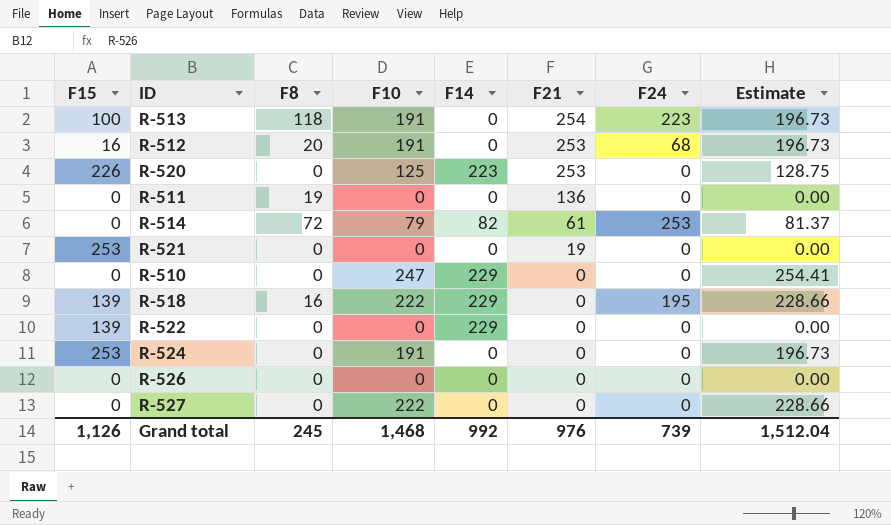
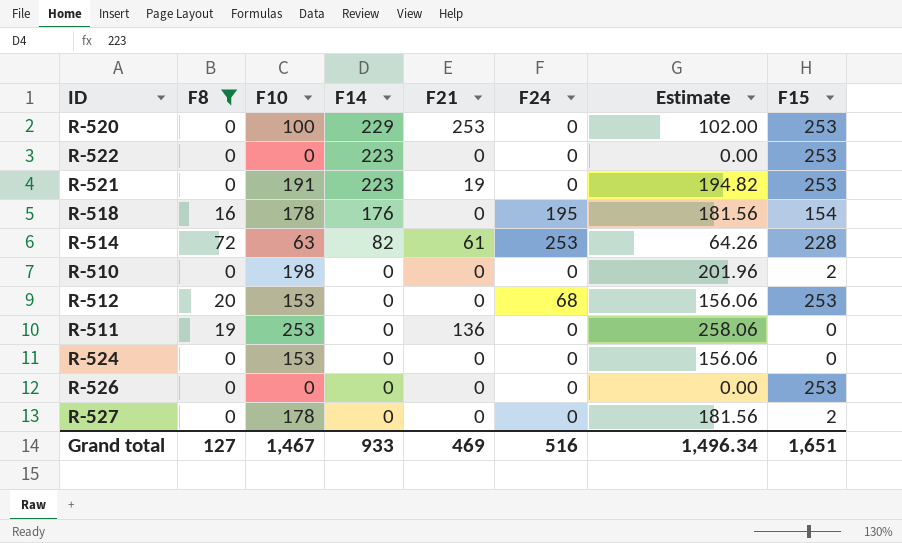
filter: none -> F8 != 118
row order: F21 descending -> F14 descending
column Estimate | formula: [F10] * 1.03 -> [F10] * 1.02
column F15 | position: 1 -> 8
R-520 | F10: 125 -> 100
R-520 | F14: 223 -> 229
R-520 | F15: 226 -> 253
R-522 | F14: 229 -> 223
R-522 | F15: 139 -> 253
R-521 | F10: 0 -> 191
R-521 | F14: 0 -> 223
R-518 | F10: 222 -> 178
R-518 | F14: 229 -> 176
R-518 | F15: 139 -> 154
R-514 | F10: 79 -> 63
R-514 | F15: 0 -> 228
R-510 | F10: 247 -> 198
R-510 | F14: 229 -> 0
R-510 | F15: 0 -> 2
R-512 | F10: 191 -> 153
R-512 | F21: 253 -> 0
R-512 | F15: 16 -> 253
R-511 | F10: 0 -> 253
R-524 | F10: 191 -> 153
R-524 | F15: 253 -> 0
R-526 | F15: 0 -> 253
R-527 | F10: 222 -> 178
R-527 | F15: 0 -> 2
Grand total | F8: 245 -> 127
Grand total | F10: 1,468 -> 1,467
Grand total | F14: 992 -> 933
Grand total | F21: 976 -> 469
Grand total | F24: 739 -> 516
Grand total | Estimate: 1,512.04 -> 1,496.34
Grand total | F15: 1,126 -> 1,651

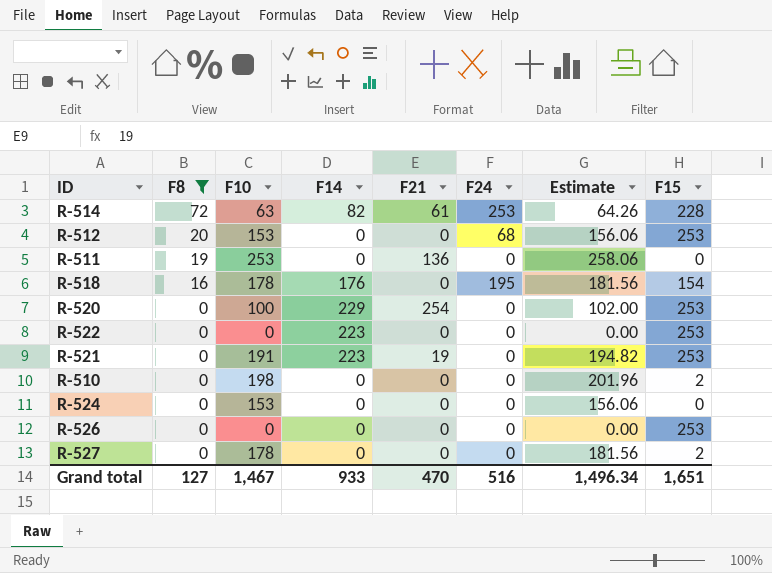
row order: F14 descending -> F8 descending
R-520 | F21: 253 -> 254
Grand total | F21: 469 -> 470

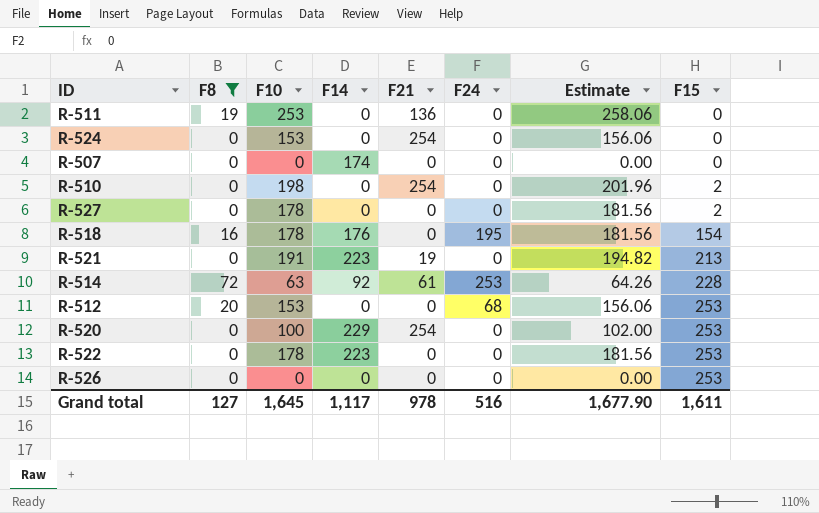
row order: F8 descending -> F15 ascending
R-524 | F21: 0 -> 254
row R-507: none -> 0 | 0 | 174 | 0 | 0 | 0.00 | 0
R-510 | F21: 0 -> 254
R-521 | F15: 253 -> 213
R-514 | F14: 82 -> 92
R-522 | F10: 0 -> 178
R-522 | Estimate: 0.00 -> 181.56
Grand total | F10: 1,467 -> 1,645
Grand total | F14: 933 -> 1,117
Grand total | F21: 470 -> 978
Grand total | Estimate: 1,496.34 -> 1,677.90
Grand total | F15: 1,651 -> 1,611

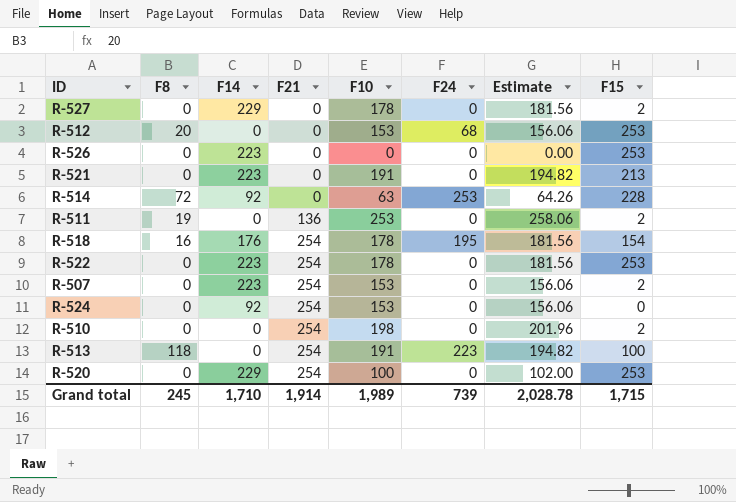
filter: F8 != 118 -> none
row order: F15 ascending -> F21 ascending
column F10 | position: 3 -> 5
R-527 | F14: 0 -> 229
R-526 | F14: 0 -> 223
R-521 | F21: 19 -> 0
R-514 | F21: 61 -> 0
R-511 | F15: 0 -> 2
R-518 | F21: 0 -> 254
R-522 | F21: 0 -> 254
R-507 | F14: 174 -> 223
R-507 | F21: 0 -> 254
R-507 | F10: 0 -> 153
R-507 | Estimate: 0.00 -> 156.06
R-507 | F15: 0 -> 2
R-524 | F14: 0 -> 92
Grand total | F8: 127 -> 245
Grand total | F14: 1,117 -> 1,710
Grand total | F21: 978 -> 1,914
Grand total | F10: 1,645 -> 1,989
Grand total | F24: 516 -> 739
Grand total | Estimate: 1,677.90 -> 2,028.78
Grand total | F15: 1,611 -> 1,715

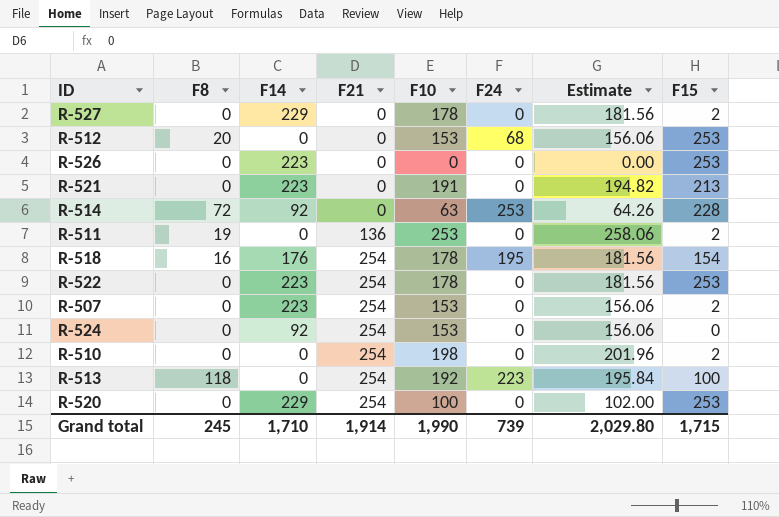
R-513 | F10: 191 -> 192
R-513 | Estimate: 194.82 -> 195.84
Grand total | F10: 1,989 -> 1,990
Grand total | Estimate: 2,028.78 -> 2,029.80

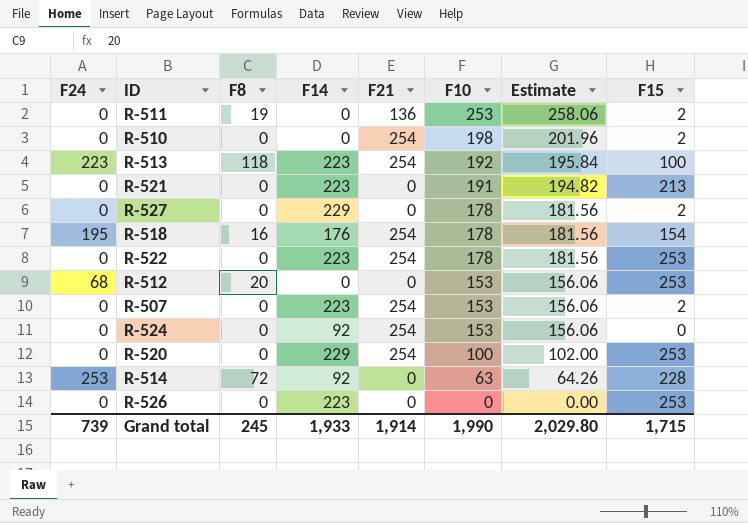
row order: F21 ascending -> F10 descending
column F24 | position: 6 -> 1
R-513 | F14: 0 -> 223
Grand total | F14: 1,710 -> 1,933

